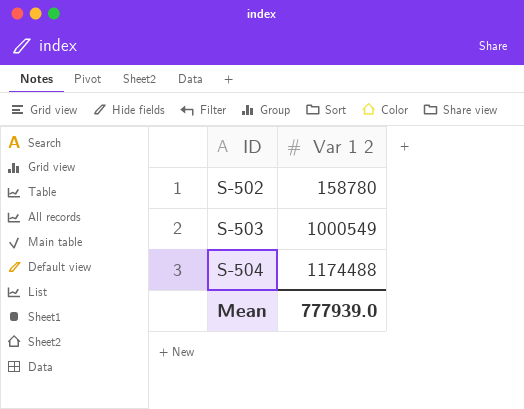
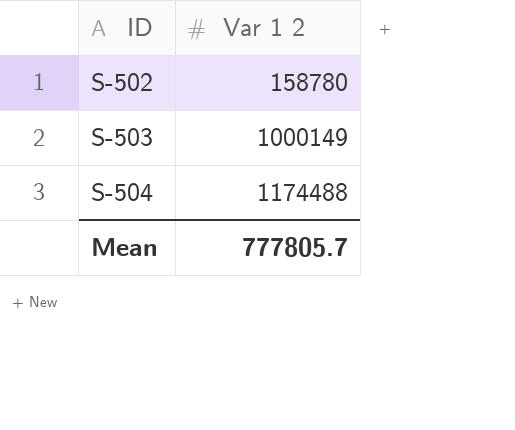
S-503 | Var 1 2: 1000549 -> 1000149
Mean | Var 1 2: 777939.0 -> 777805.7

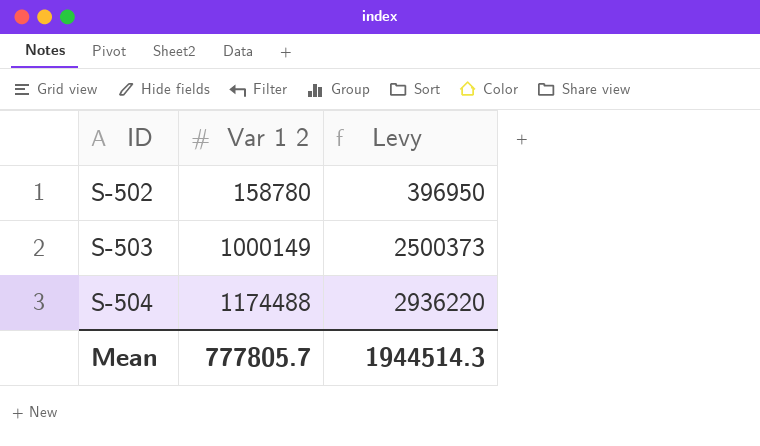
column Levy | formula: none -> [Var 1 2] * 2.5

